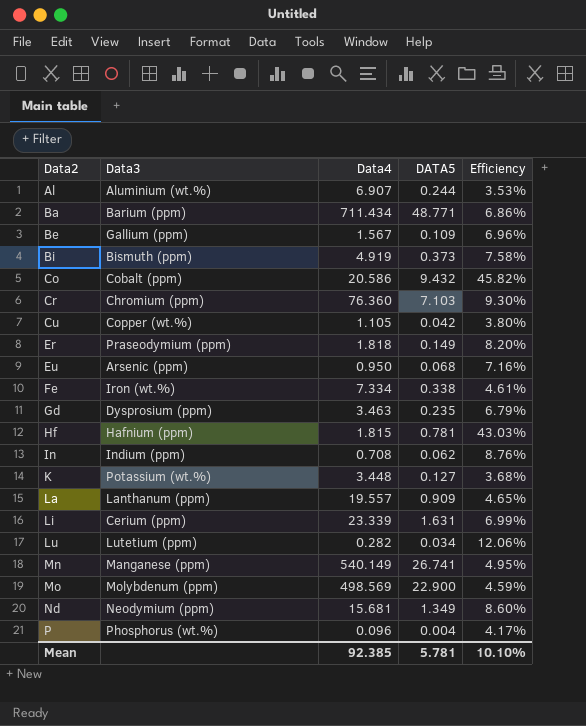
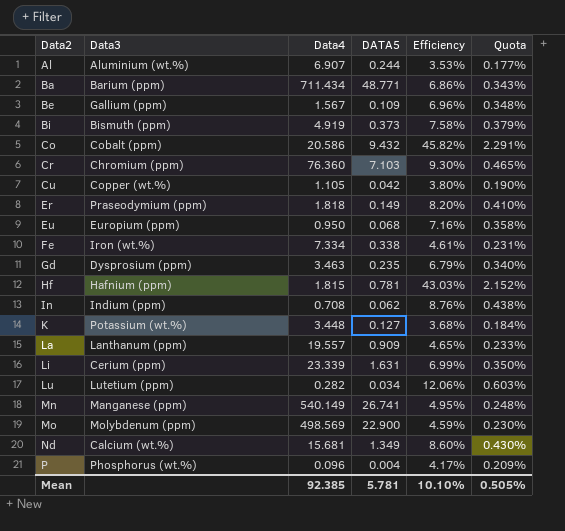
column Quota | formula: none -> [Efficiency] * 0.05
Eu | Data3: Arsenic (ppm) -> Europium (ppm)
Nd | Data3: Neodymium (ppm) -> Calcium (wt.%)

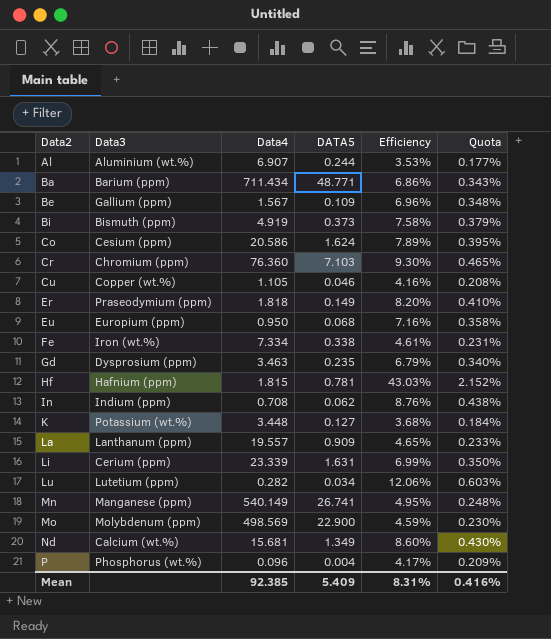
Co | Data3: Cobalt (ppm) -> Cesium (ppm)
Co | DATA5: 9.432 -> 1.624
Co | Efficiency: 45.82% -> 7.89%
Co | Quota: 2.291% -> 0.395%
Cu | DATA5: 0.042 -> 0.046
Cu | Efficiency: 3.80% -> 4.16%
Cu | Quota: 0.190% -> 0.208%
Mean | DATA5: 5.781 -> 5.409
Mean | Efficiency: 10.10% -> 8.31%
Mean | Quota: 0.505% -> 0.416%

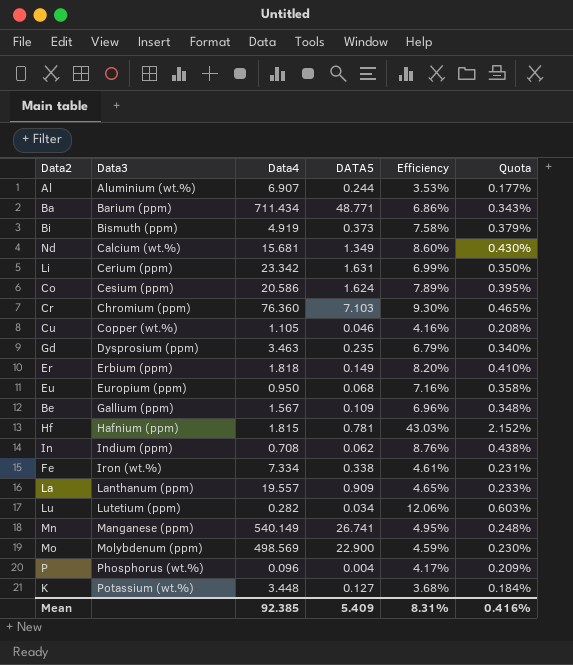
row order: Data2 ascending -> Data3 ascending
Li | Data4: 23.339 -> 23.342
Er | Data3: Praseodymium (ppm) -> Erbium (ppm)

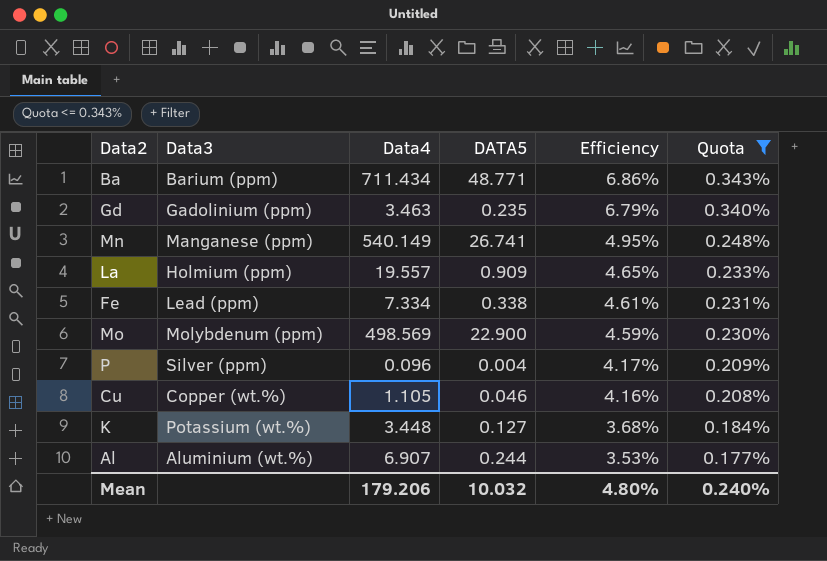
filter: none -> Quota <= 0.343%
row order: Data3 ascending -> Efficiency descending
Gd | Data3: Dysprosium (ppm) -> Gadolinium (ppm)
La | Data3: Lanthanum (ppm) -> Holmium (ppm)
Fe | Data3: Iron (wt.%) -> Lead (ppm)
P | Data3: Phosphorus (wt.%) -> Silver (ppm)
Mean | Data4: 92.385 -> 179.206
Mean | DATA5: 5.409 -> 10.032
Mean | Efficiency: 8.31% -> 4.80%
Mean | Quota: 0.416% -> 0.240%

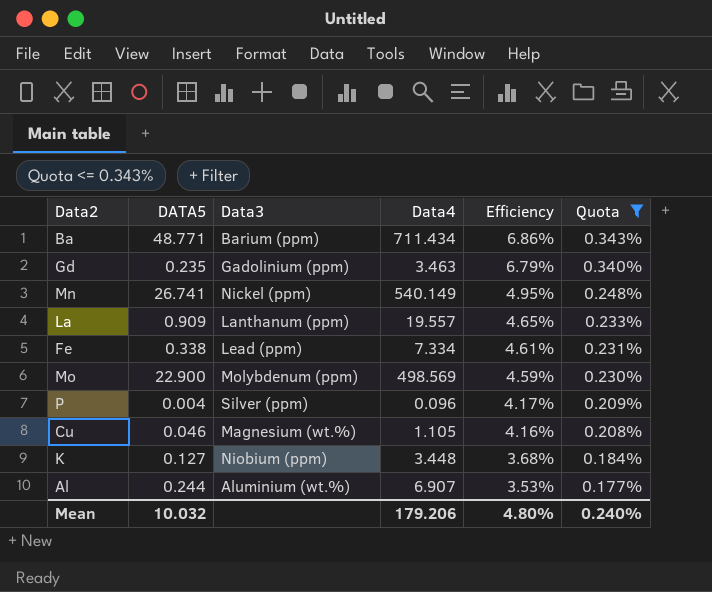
column DATA5 | position: 4 -> 2
Mn | Data3: Manganese (ppm) -> Nickel (ppm)
La | Data3: Holmium (ppm) -> Lanthanum (ppm)
Cu | Data3: Copper (wt.%) -> Magnesium (wt.%)
K | Data3: Potassium (wt.%) -> Niobium (ppm)

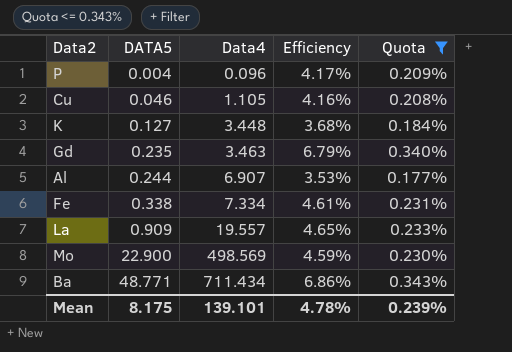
row order: Efficiency descending -> DATA5 ascending
column Data3 | position: 3 -> none
row Mn: 26.741 | Nickel (ppm) | 540.149 | 4.95% | 0.248% -> none
Mean | DATA5: 10.032 -> 8.175
Mean | Data4: 179.206 -> 139.101
Mean | Efficiency: 4.80% -> 4.78%
Mean | Quota: 0.240% -> 0.239%

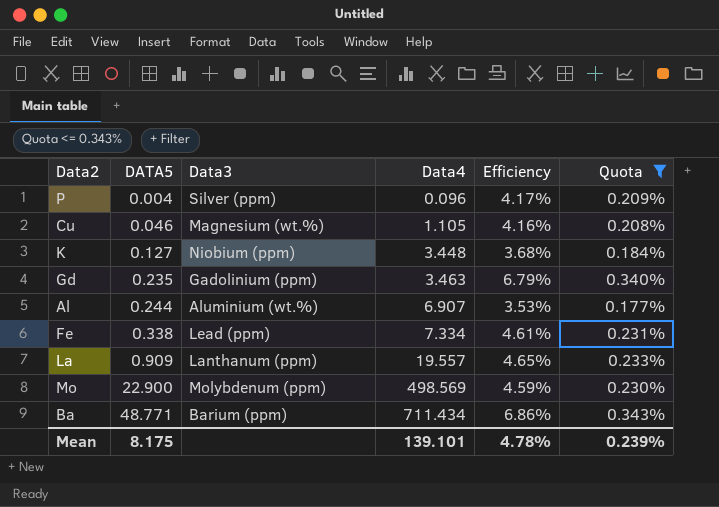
column Data3 | position: none -> 3

